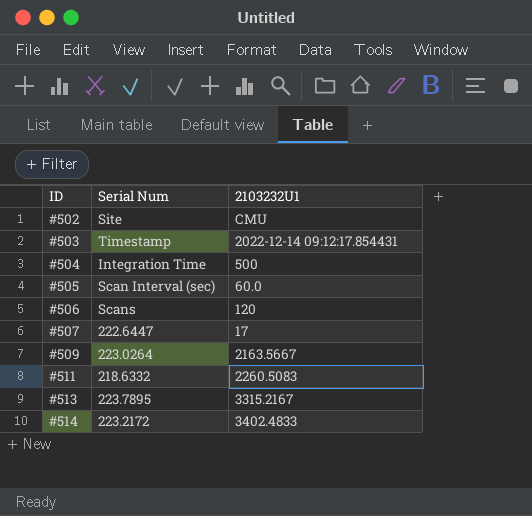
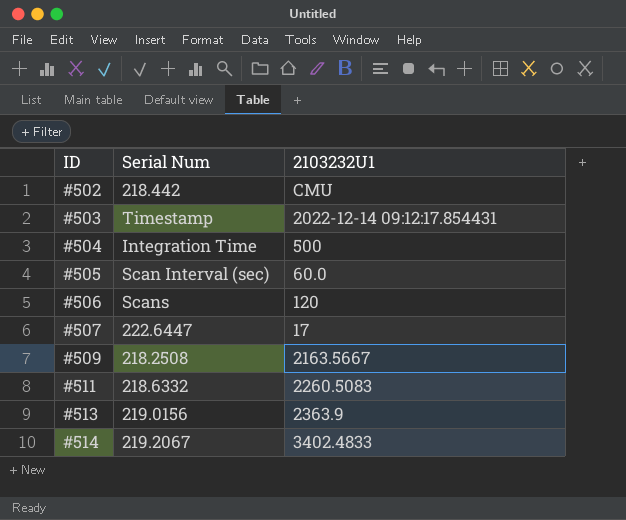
#502 | Serial Num: Site -> 218.442
#509 | Serial Num: 223.0264 -> 218.2508
#513 | Serial Num: 223.7895 -> 219.0156
#513 | 2103232U1: 3315.2167 -> 2363.9
#514 | Serial Num: 223.2172 -> 219.2067

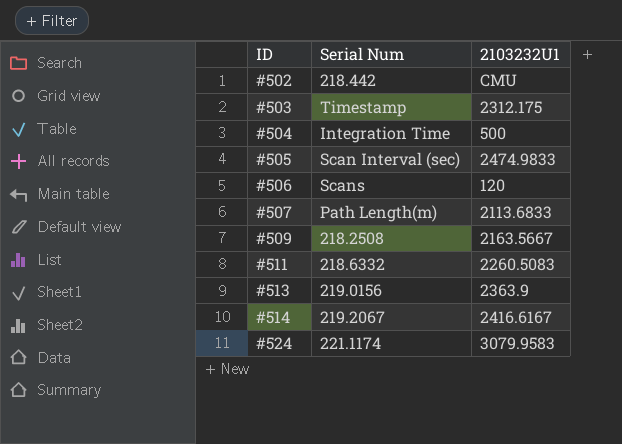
#503 | 2103232U1: 2022-12-14 09:12:17.854431 -> 2312.175
#505 | 2103232U1: 60.0 -> 2474.9833
#507 | Serial Num: 222.6447 -> Path Length(m)
#507 | 2103232U1: 17 -> 2113.6833
#514 | 2103232U1: 3402.4833 -> 2416.6167
row #524: none -> 221.1174 | 3079.9583

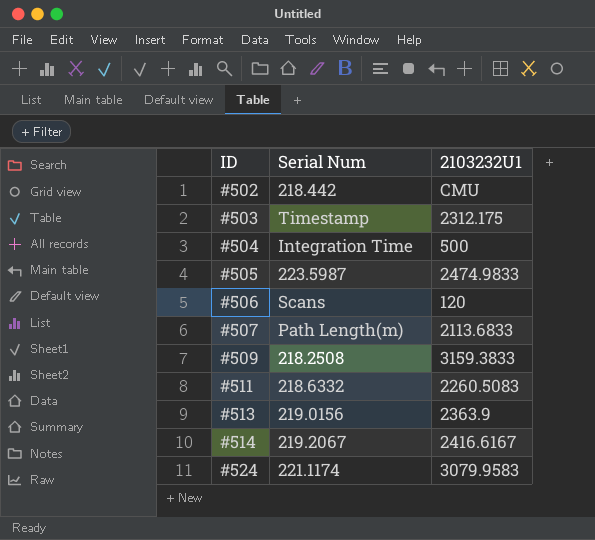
#505 | Serial Num: Scan Interval (sec) -> 223.5987
#509 | 2103232U1: 2163.5667 -> 3159.3833

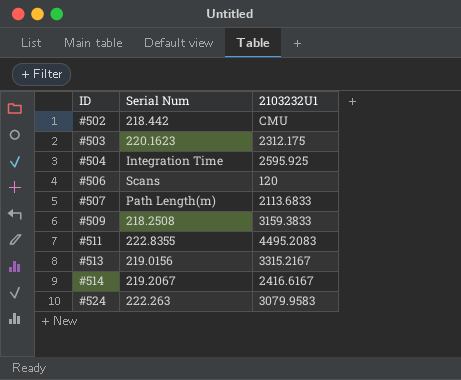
row #505: 223.5987 | 2474.9833 -> none
#503 | Serial Num: Timestamp -> 220.1623
#504 | 2103232U1: 500 -> 2595.925
#511 | Serial Num: 218.6332 -> 222.8355
#511 | 2103232U1: 2260.5083 -> 4495.2083
#513 | 2103232U1: 2363.9 -> 3315.2167
#524 | Serial Num: 221.1174 -> 222.263

